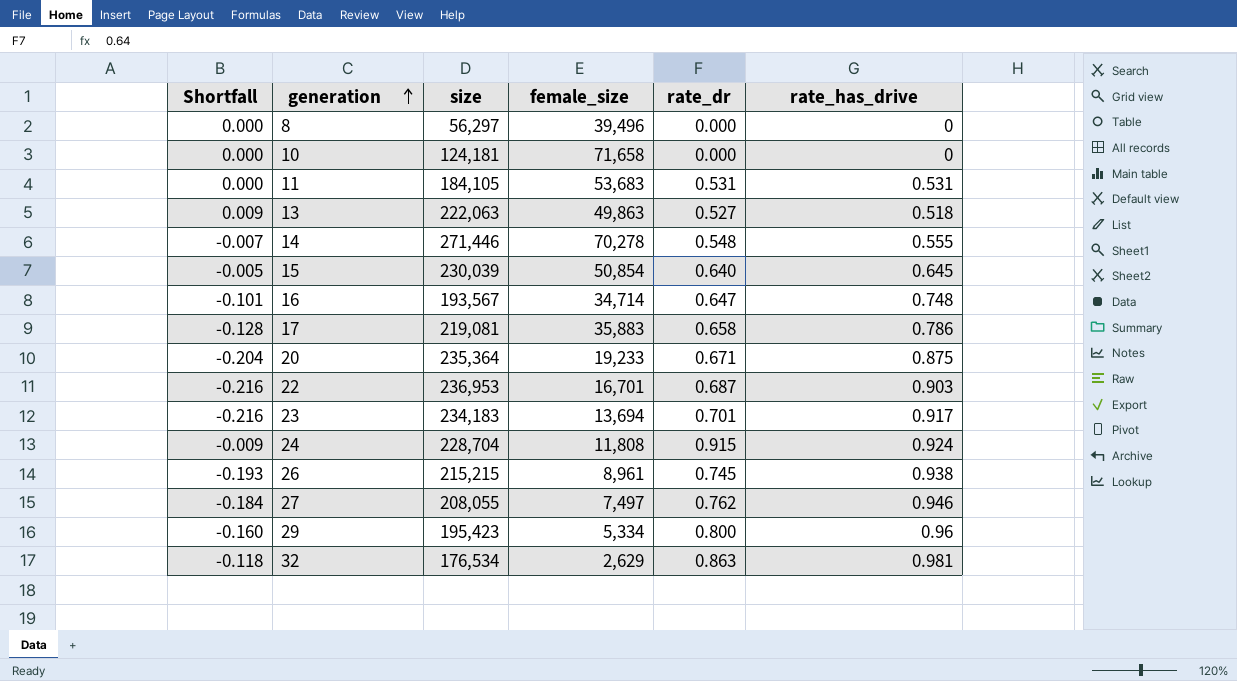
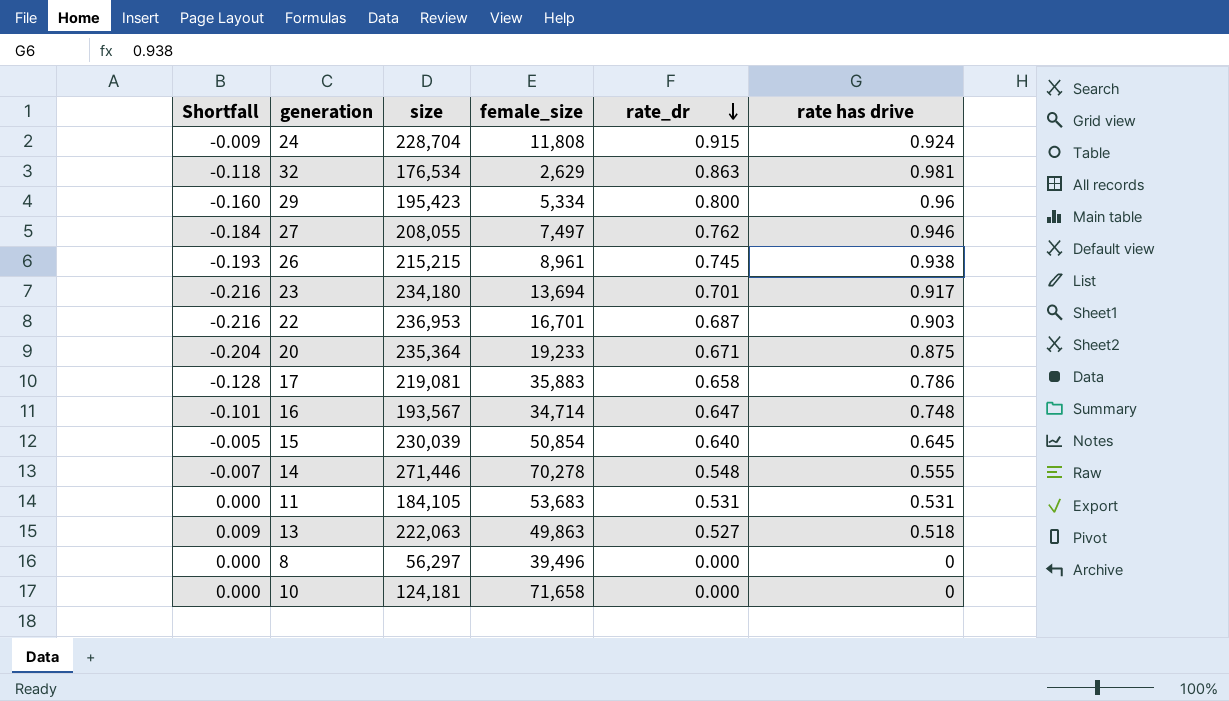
row order: generation ascending -> rate_dr descending
column name: rate_has_drive -> rate has drive
23 | size: 234,183 -> 234,180

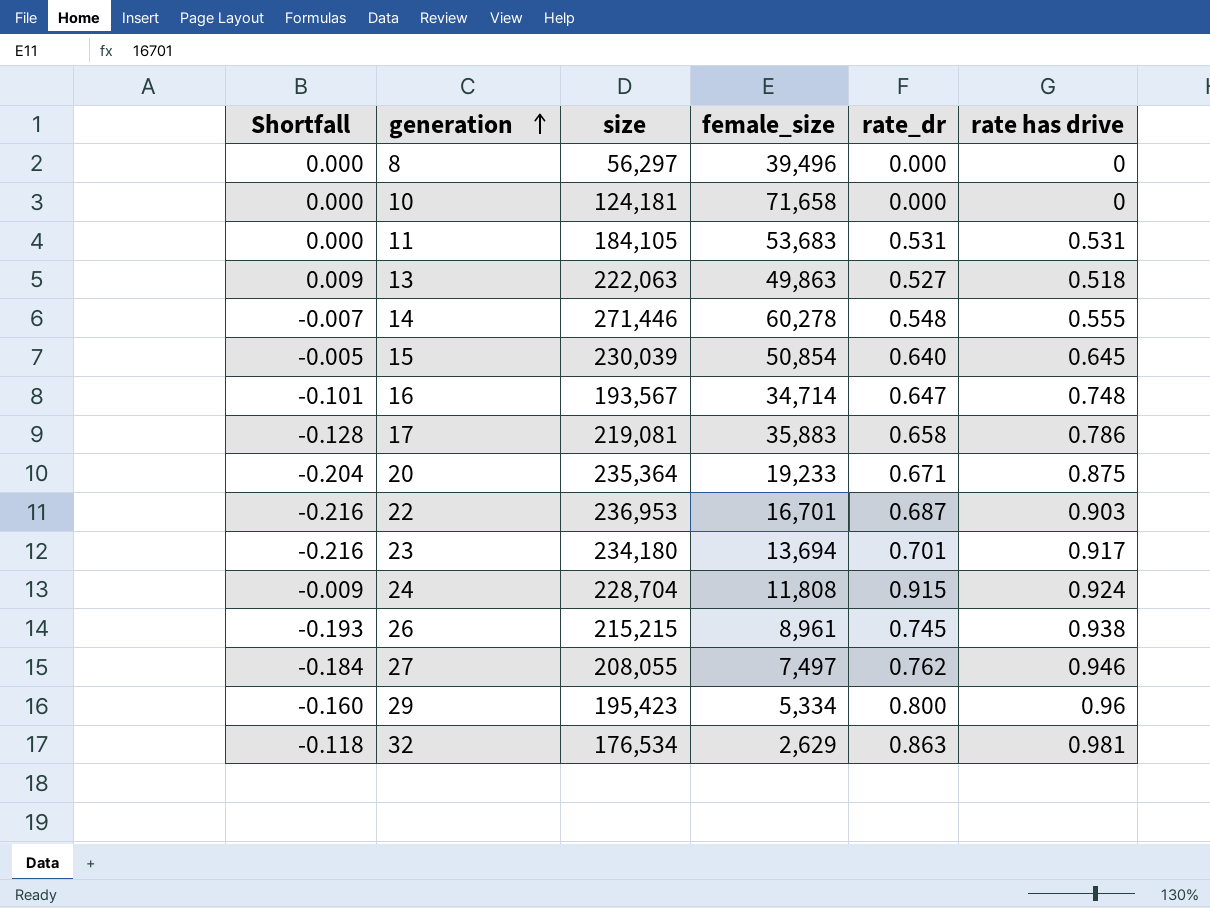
row order: rate_dr descending -> generation ascending
14 | female_size: 70,278 -> 60,278

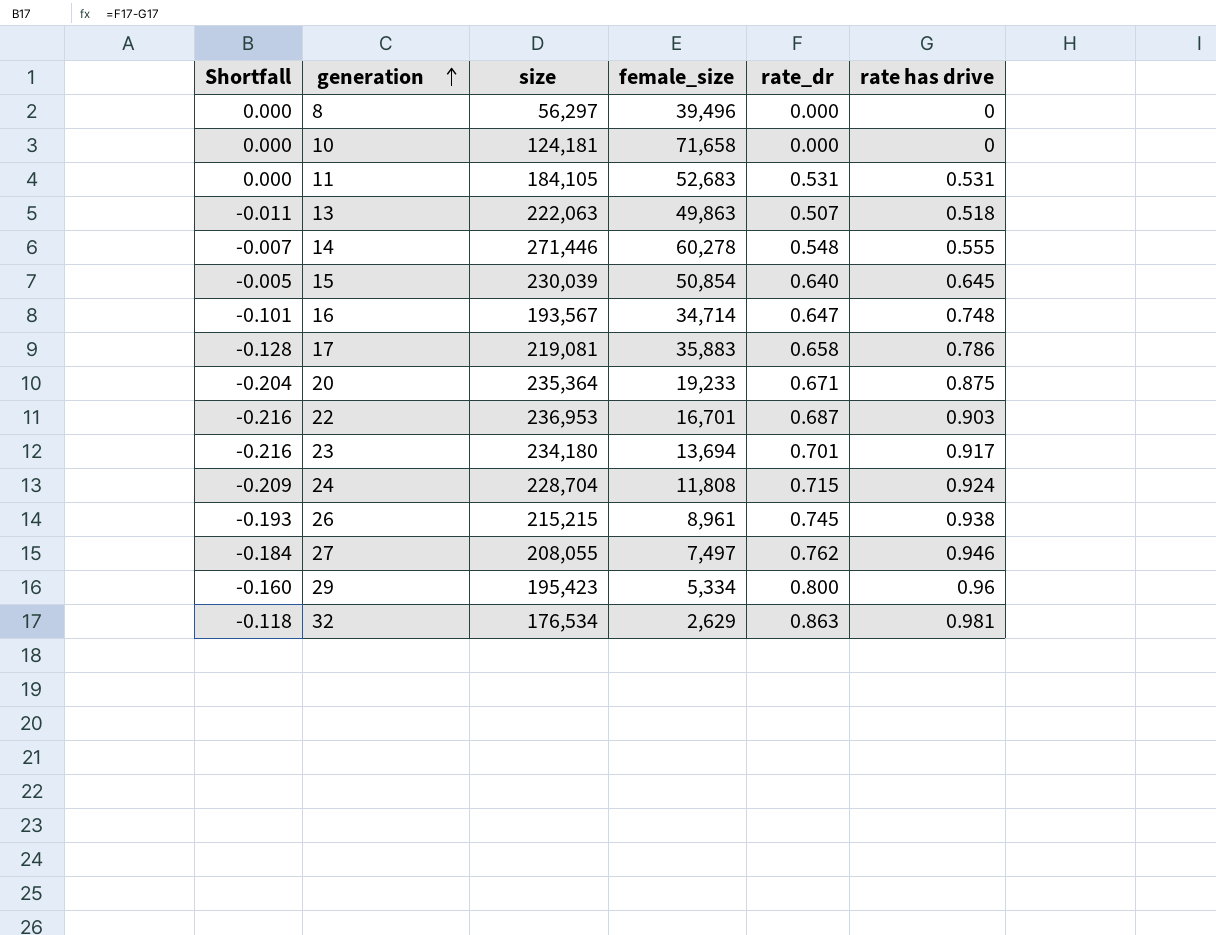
11 | female_size: 53,683 -> 52,683
13 | Shortfall: 0.009 -> -0.011
13 | rate_dr: 0.527 -> 0.507
24 | Shortfall: -0.009 -> -0.209
24 | rate_dr: 0.915 -> 0.715

